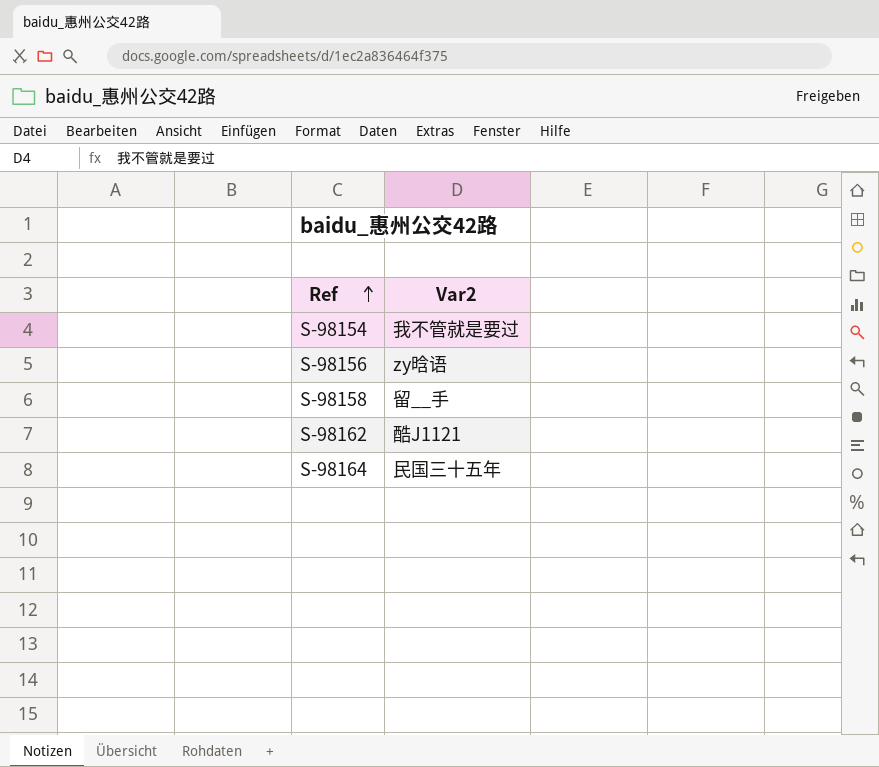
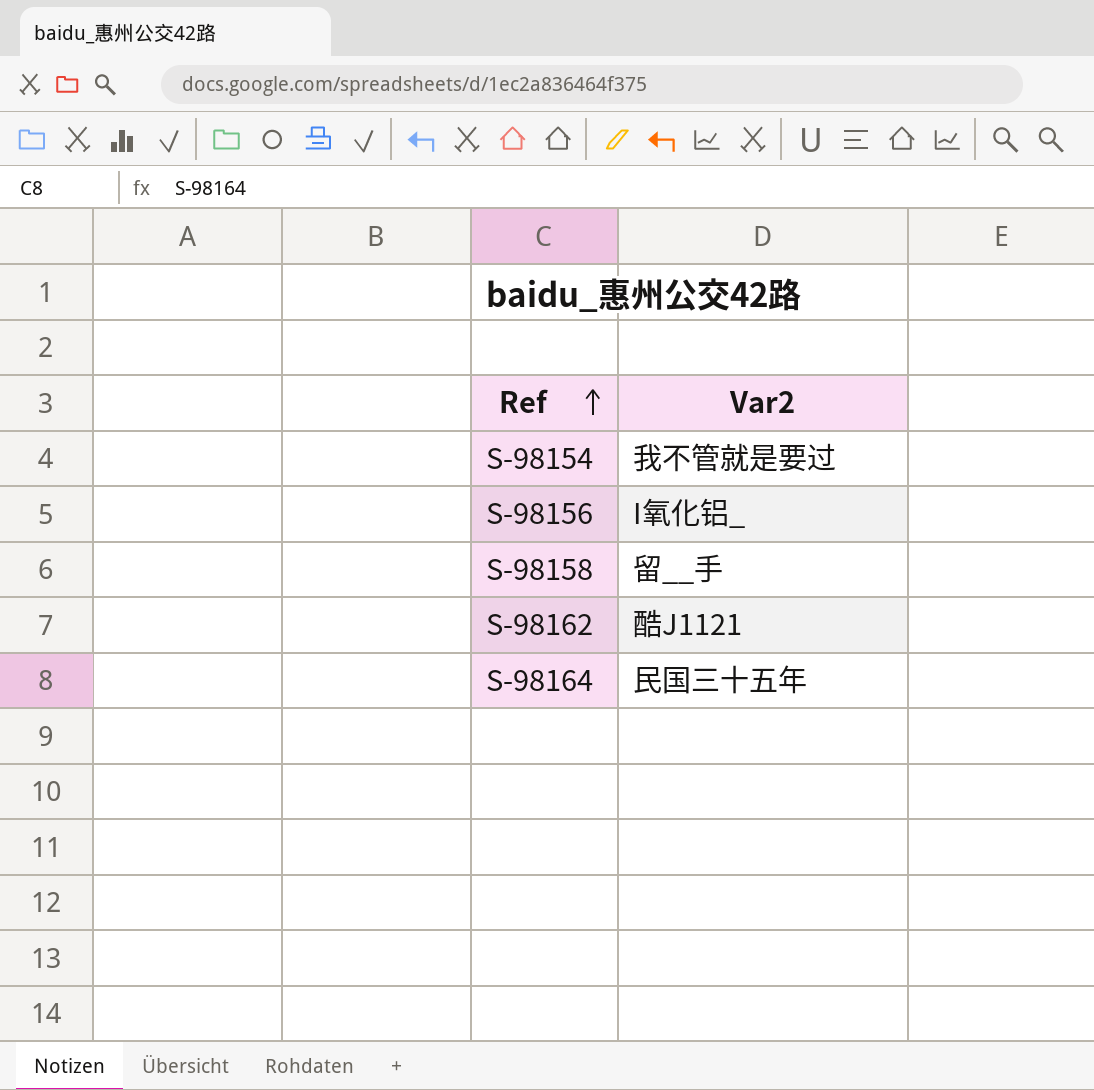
S-98156 | Var2: zy晗语 -> I氧化铝_

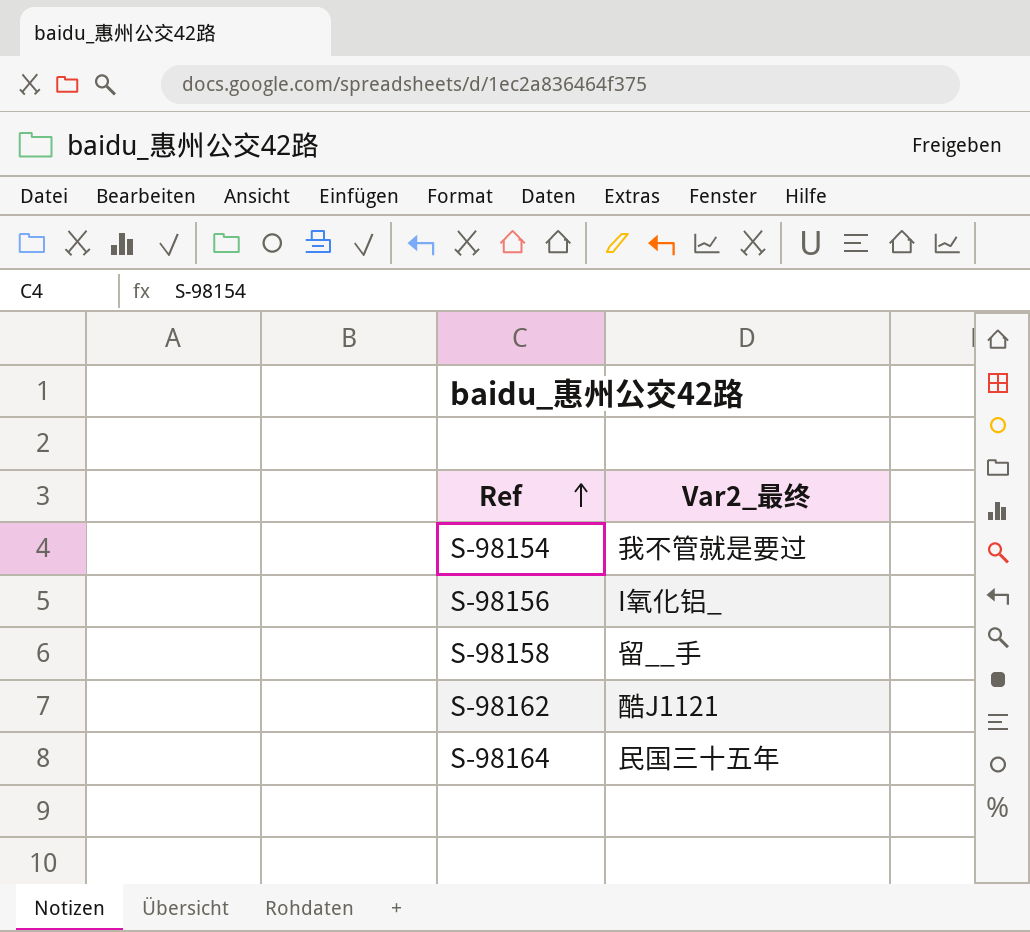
column name: Var2 -> Var2_最终

